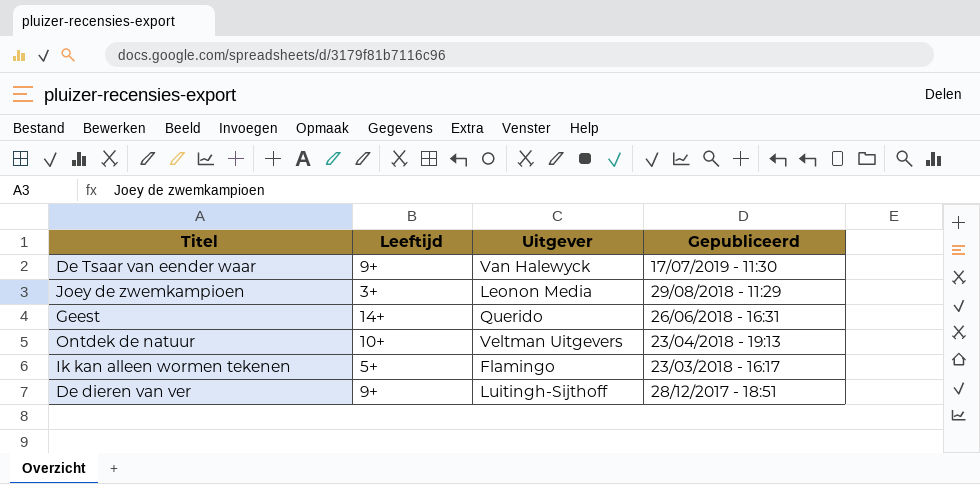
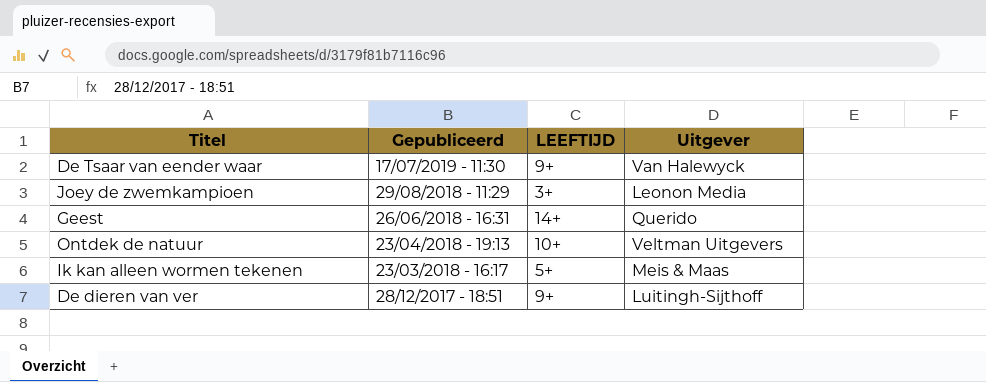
column Gepubliceerd | position: 4 -> 2
column name: Leeftijd -> LEEFTIJD
Ik kan alleen wormen tekenen | Uitgever: Flamingo -> Meis & Maas

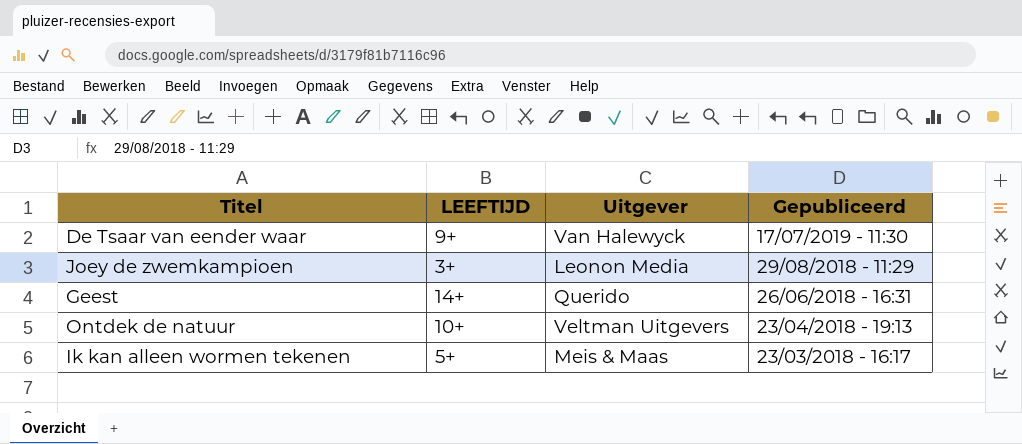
column Gepubliceerd | position: 2 -> 4
row De dieren van ver: 28/12/2017 - 18:51 | 9+ | Luitingh-Sijthoff -> none

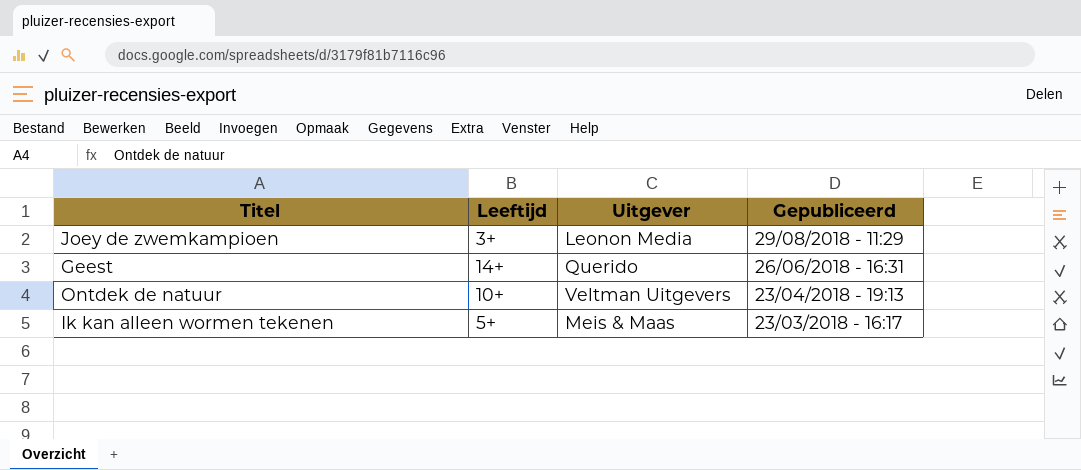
column name: LEEFTIJD -> Leeftijd
row De Tsaar van eender waar: 9+ | Van Halewyck | 17/07/2019 - 11:30 -> none

